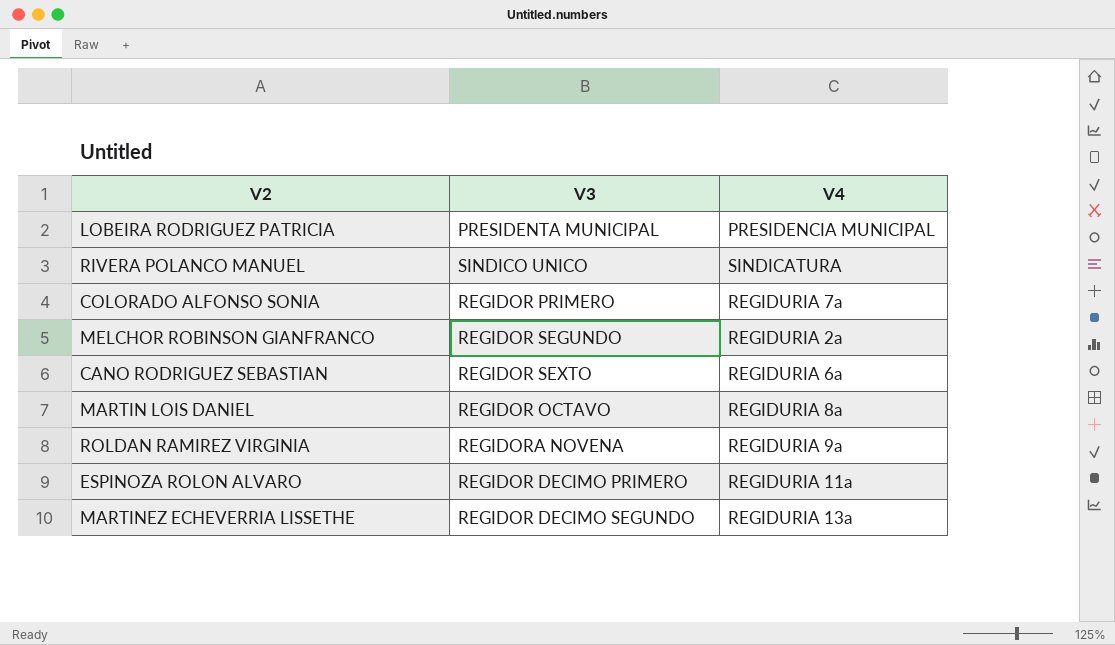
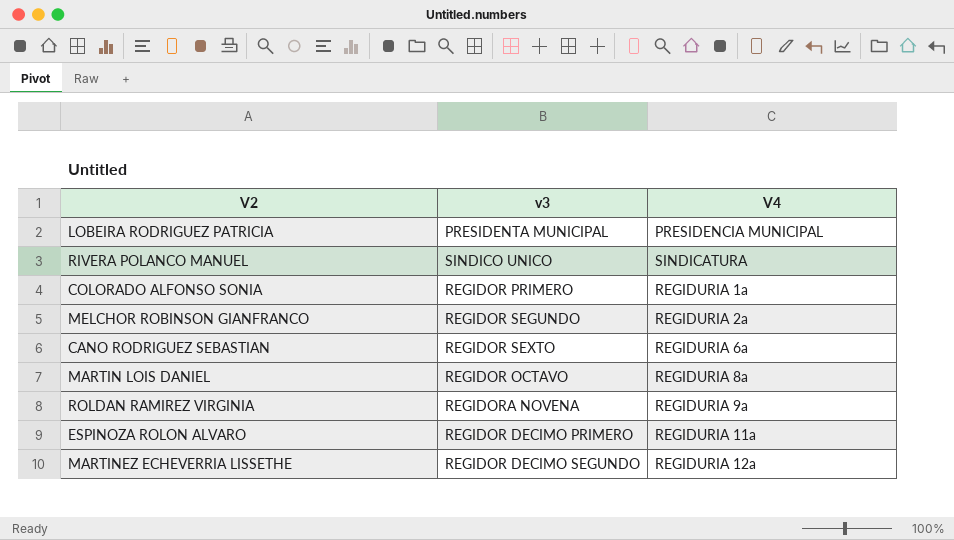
column name: V3 -> v3
COLORADO ALFONSO SONIA | V4: REGIDURIA 7a -> REGIDURIA 1a
MARTINEZ ECHEVERRIA LISSETHE | V4: REGIDURIA 13a -> REGIDURIA 12a

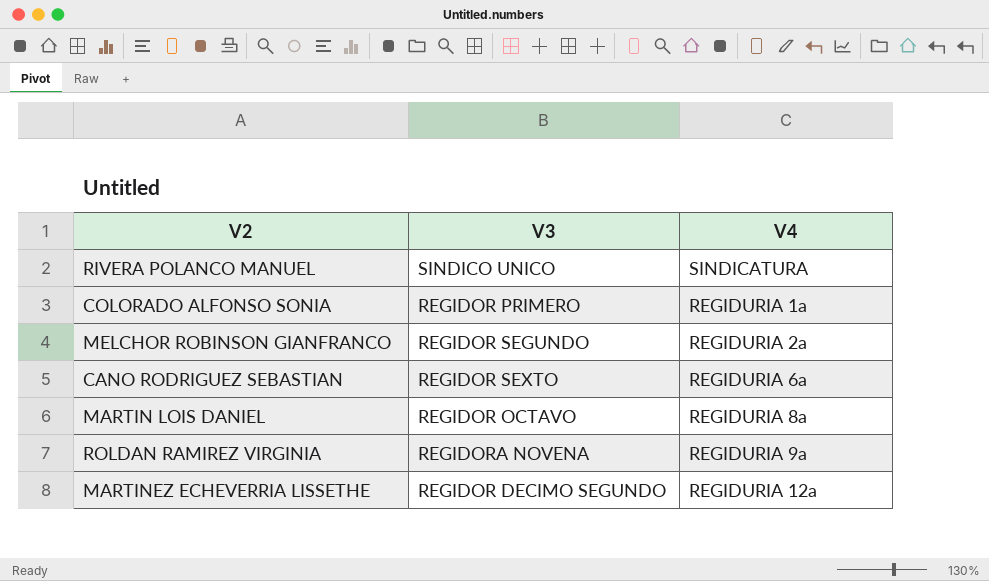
column name: v3 -> V3
row LOBEIRA RODRIGUEZ PATRICIA: PRESIDENTA MUNICIPAL | PRESIDENCIA MUNICIPAL -> none
row ESPINOZA ROLON ALVARO: REGIDOR DECIMO PRIMERO | REGIDURIA 11a -> none

